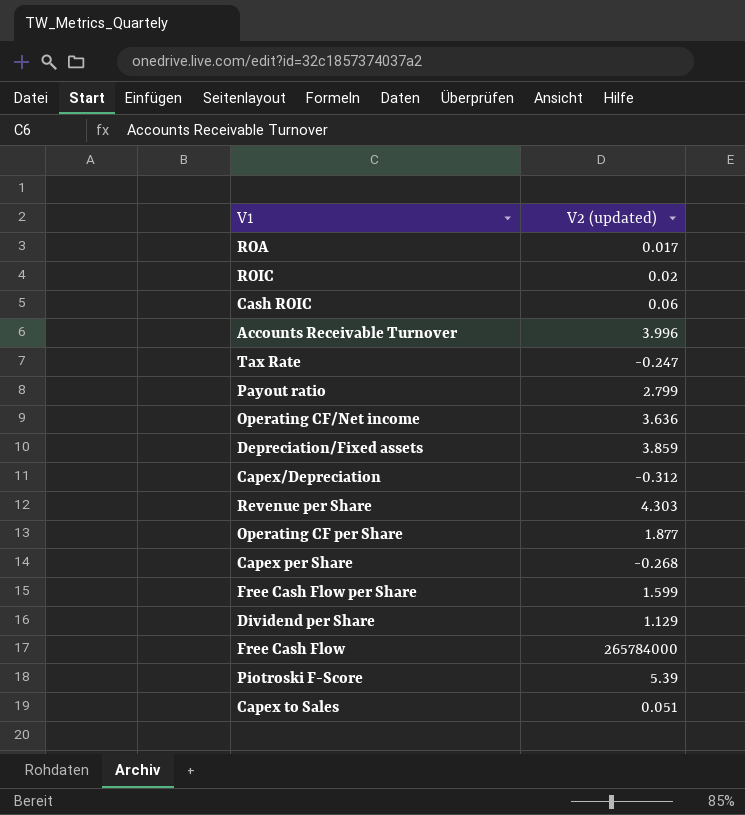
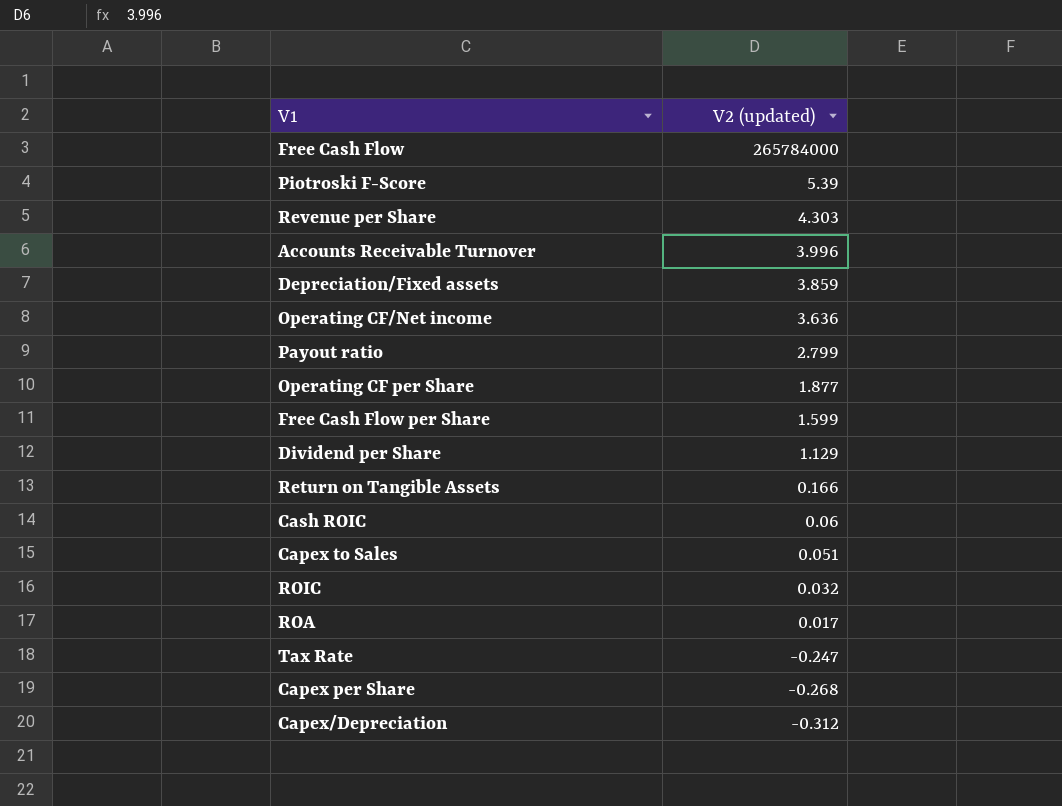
row order: none -> V2 (updated) descending
row Return on Tangible Assets: none -> 0.166
ROIC | V2 (updated): 0.02 -> 0.032

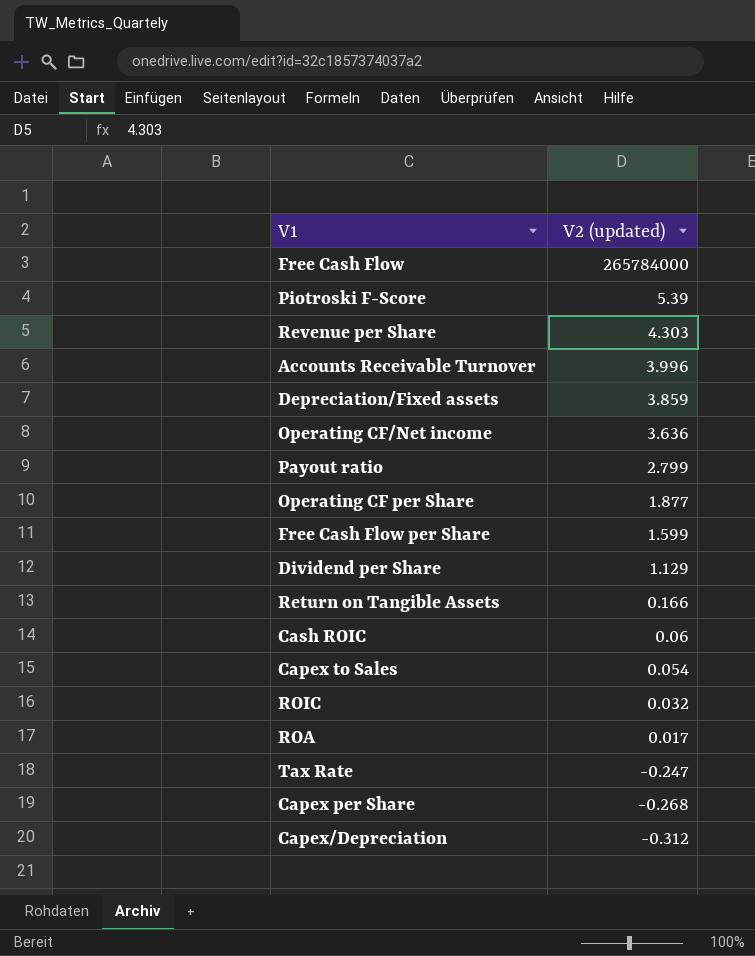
Capex to Sales | V2 (updated): 0.051 -> 0.054

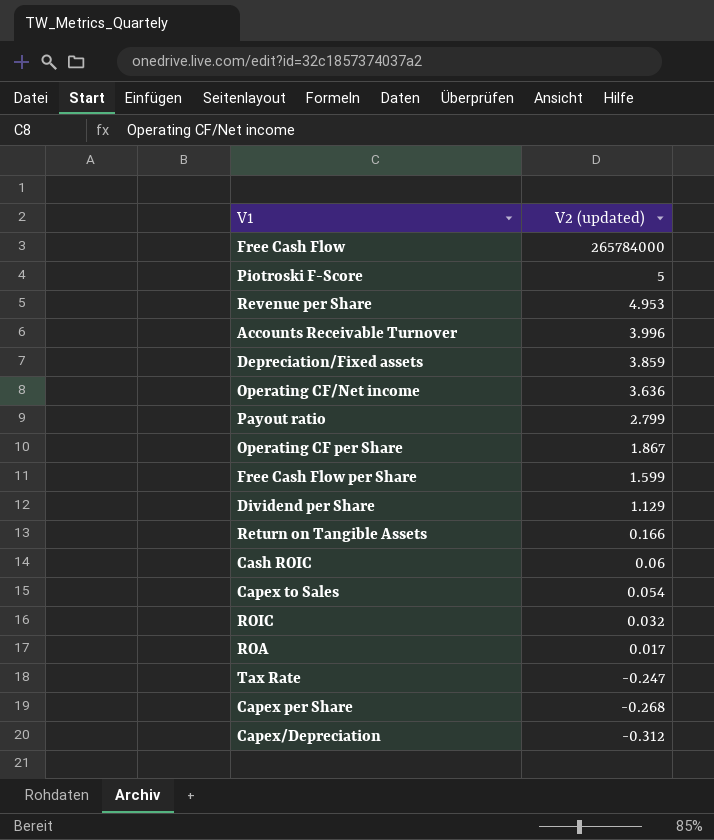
Piotroski F-Score | V2 (updated): 5.39 -> 5
Revenue per Share | V2 (updated): 4.303 -> 4.953
Operating CF per Share | V2 (updated): 1.877 -> 1.867

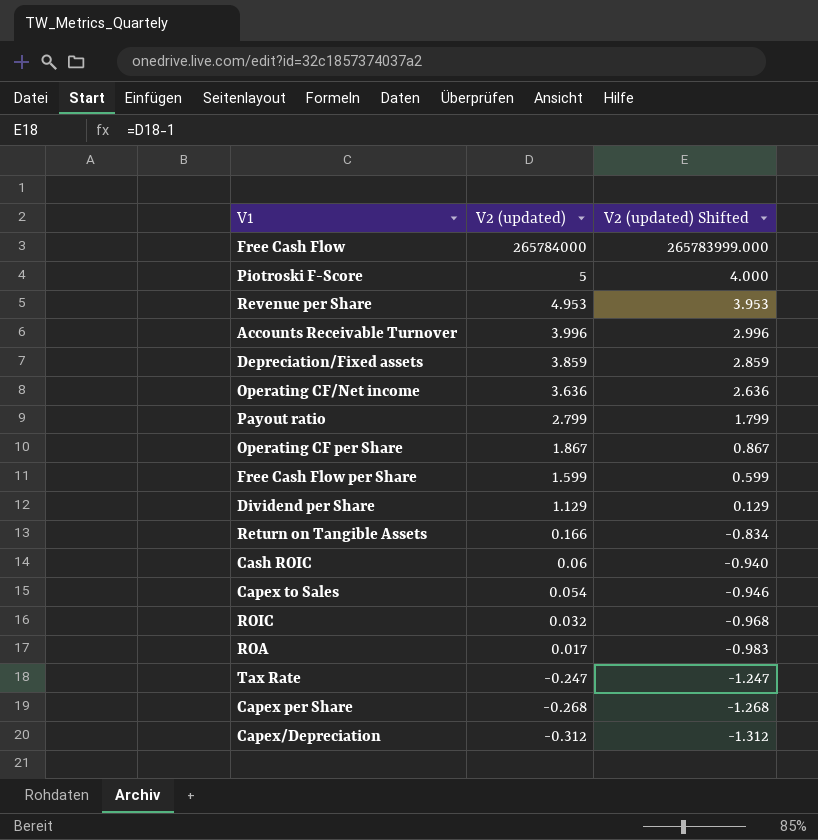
column V2 (updated) Shifted | formula: none -> [V2 (updated)] - 1

